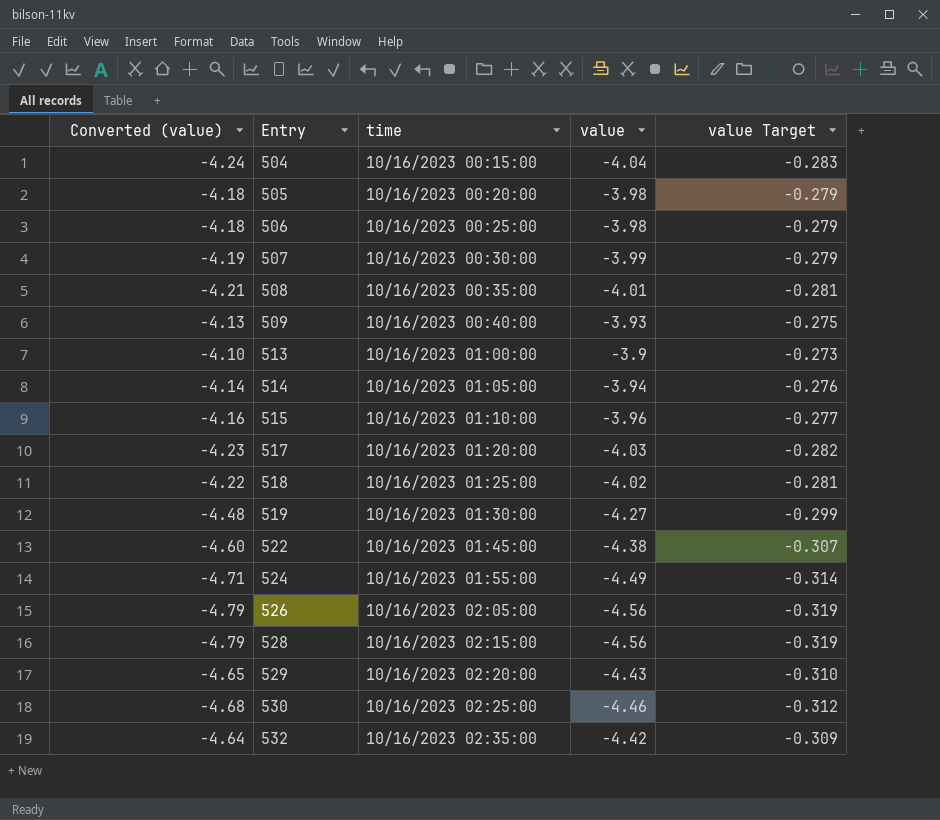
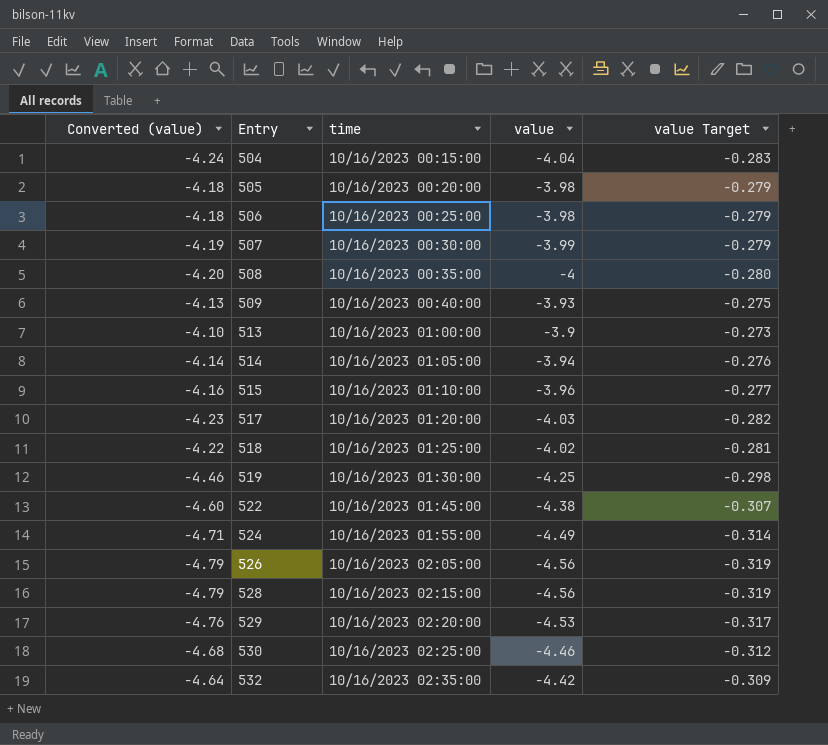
508 | Converted (value): -4.21 -> -4.20
508 | value: -4.01 -> -4
508 | value Target: -0.281 -> -0.280
519 | Converted (value): -4.48 -> -4.46
519 | value: -4.27 -> -4.25
519 | value Target: -0.299 -> -0.298
529 | Converted (value): -4.65 -> -4.76
529 | value: -4.43 -> -4.53
529 | value Target: -0.310 -> -0.317

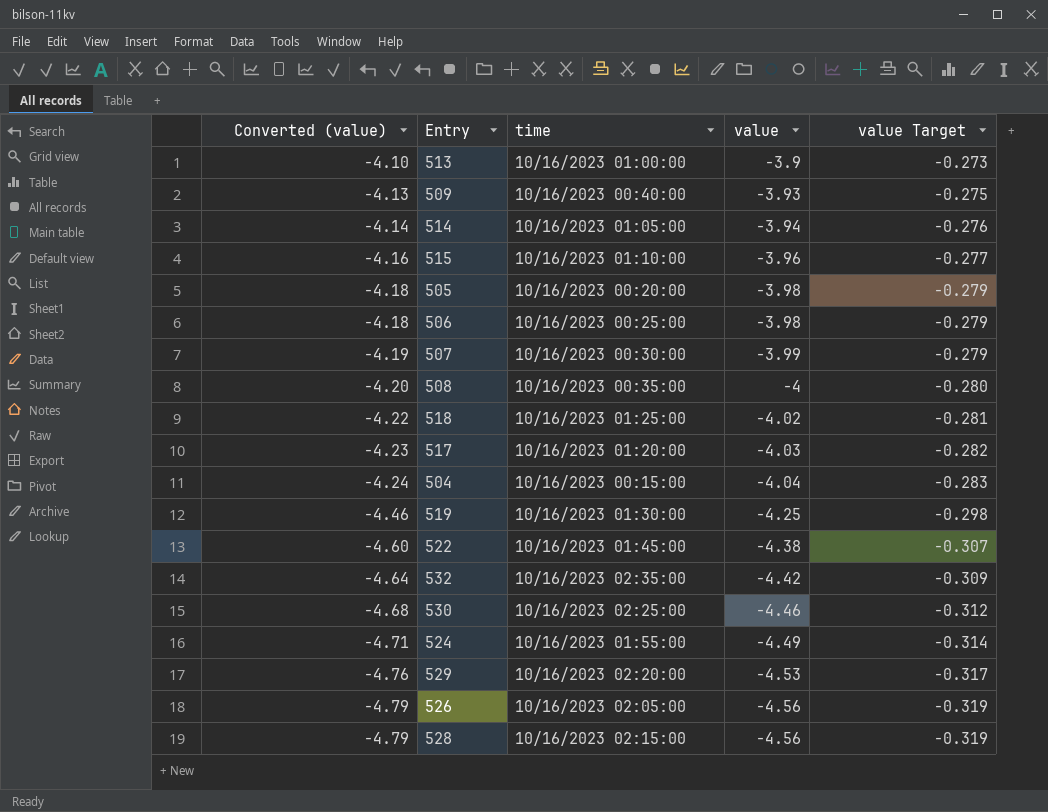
row order: Entry ascending -> Converted (value) descending

